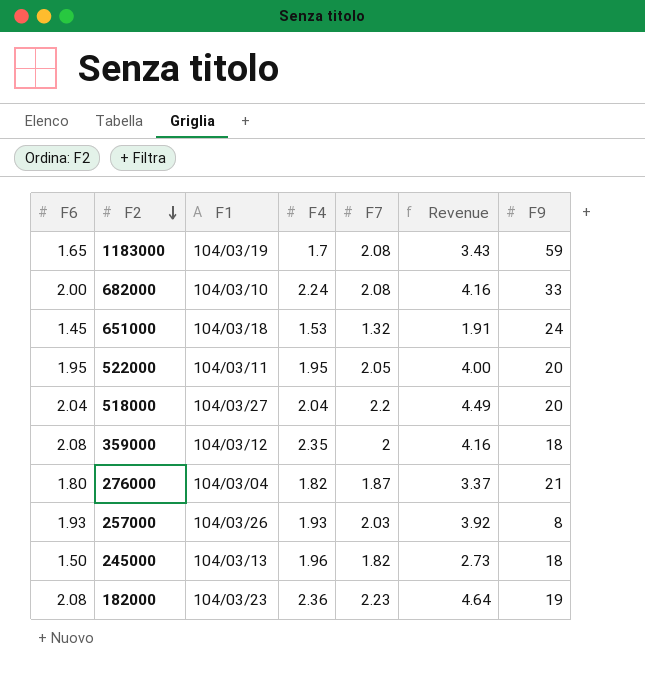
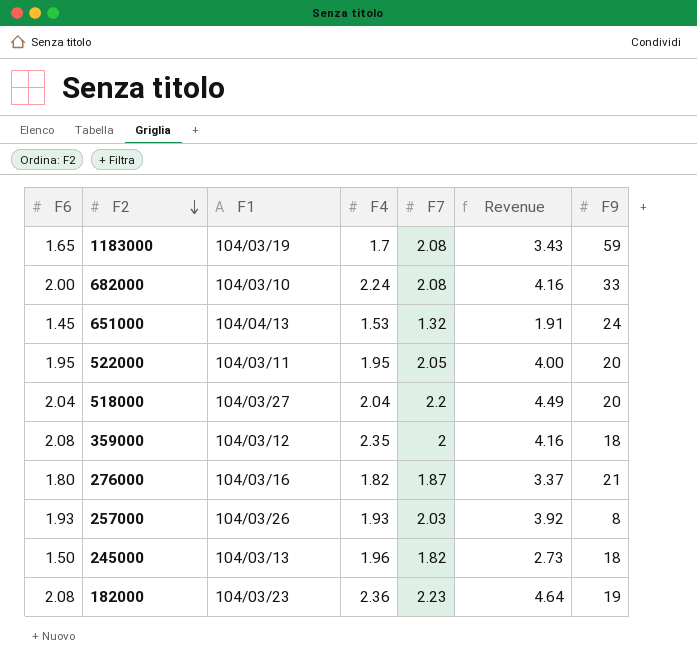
651000 | F1: 104/03/18 -> 104/04/13
276000 | F1: 104/03/04 -> 104/03/16

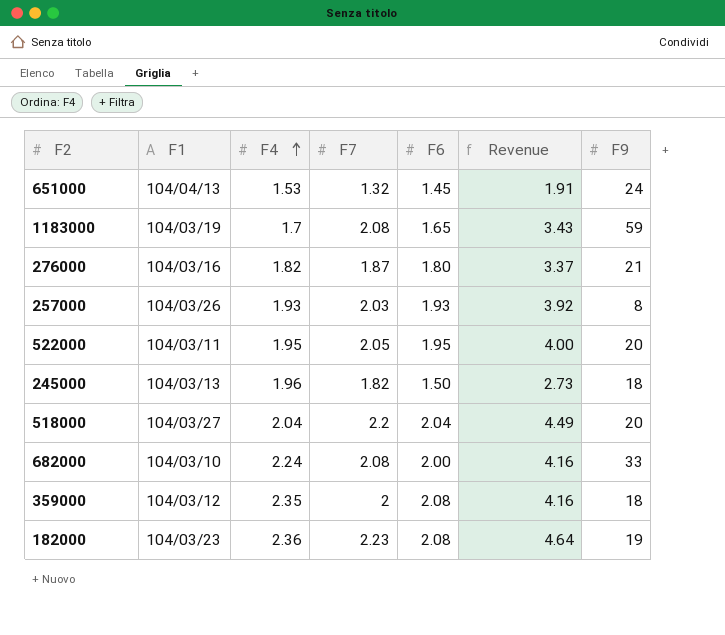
row order: F2 descending -> F4 ascending
column F6 | position: 1 -> 5

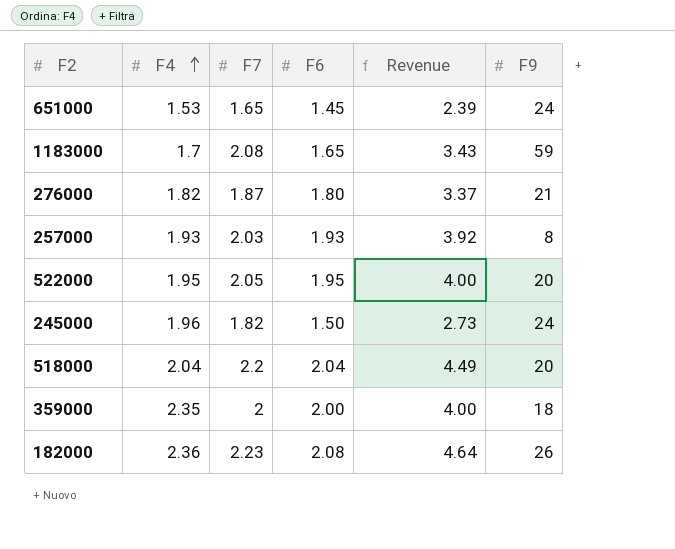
column F1 | position: 2 -> none
row 682000: 104/03/10 | 2.24 | 2.08 | 2.00 | 4.16 | 33 -> none
651000 | F7: 1.32 -> 1.65
651000 | Revenue: 1.91 -> 2.39
245000 | F9: 18 -> 24
359000 | F6: 2.08 -> 2.00
359000 | Revenue: 4.16 -> 4.00
182000 | F9: 19 -> 26

